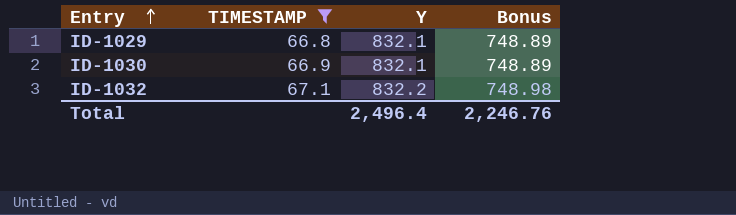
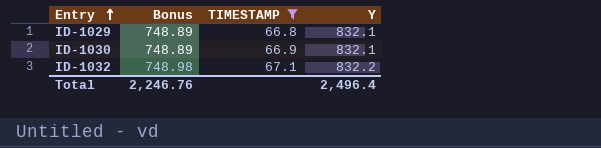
column Bonus | position: 4 -> 2

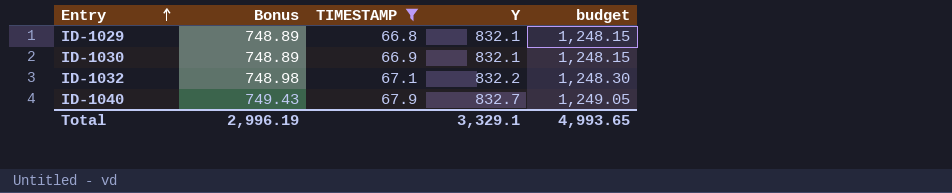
column budget | formula: none -> [Y] * 1.5
row ID-1040: none -> 749.43 | 67.9 | 832.7 | 1,249.05
Total | Bonus: 2,246.76 -> 2,996.19
Total | Y: 2,496.4 -> 3,329.1

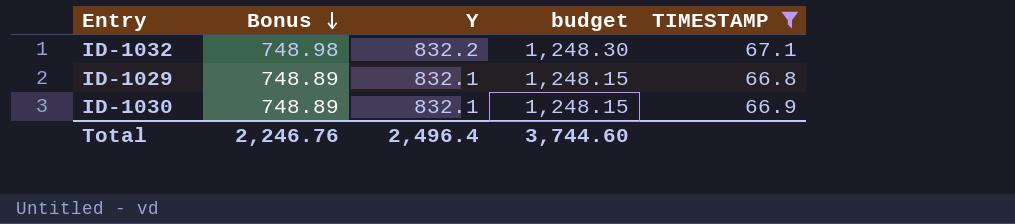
row order: Entry ascending -> Bonus descending
column TIMESTAMP | position: 3 -> 5
row ID-1040: 749.43 | 67.9 | 832.7 | 1,249.05 -> none
Total | Bonus: 2,996.19 -> 2,246.76
Total | Y: 3,329.1 -> 2,496.4
Total | budget: 4,993.65 -> 3,744.60

